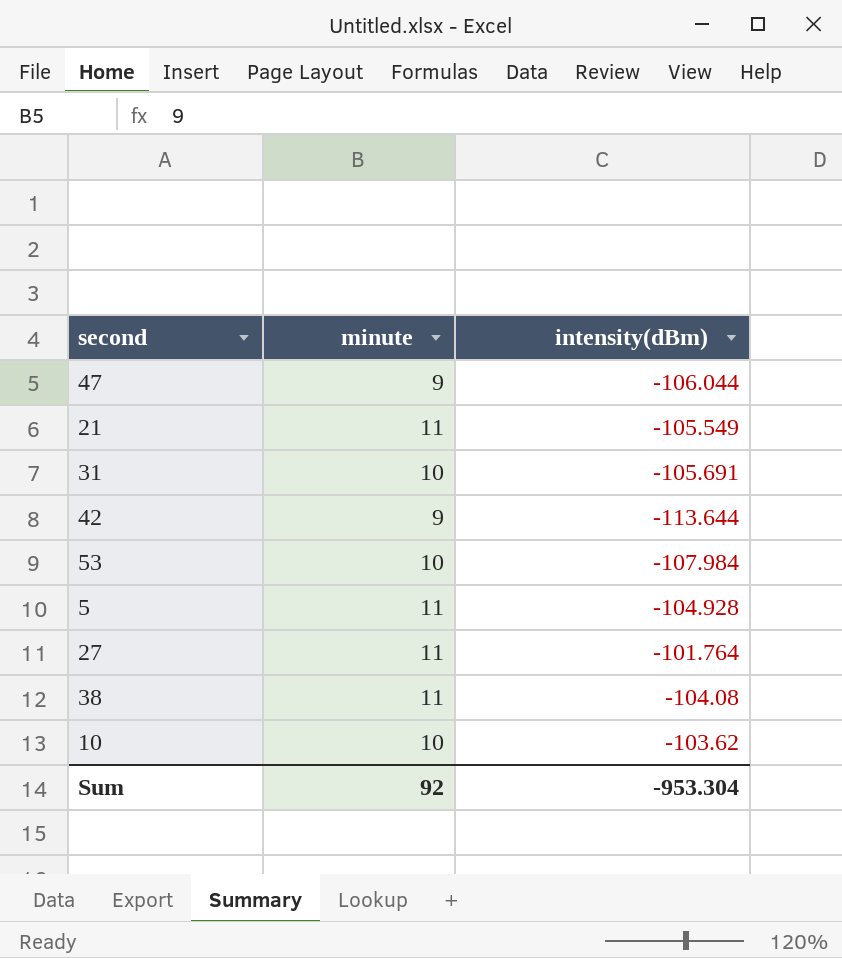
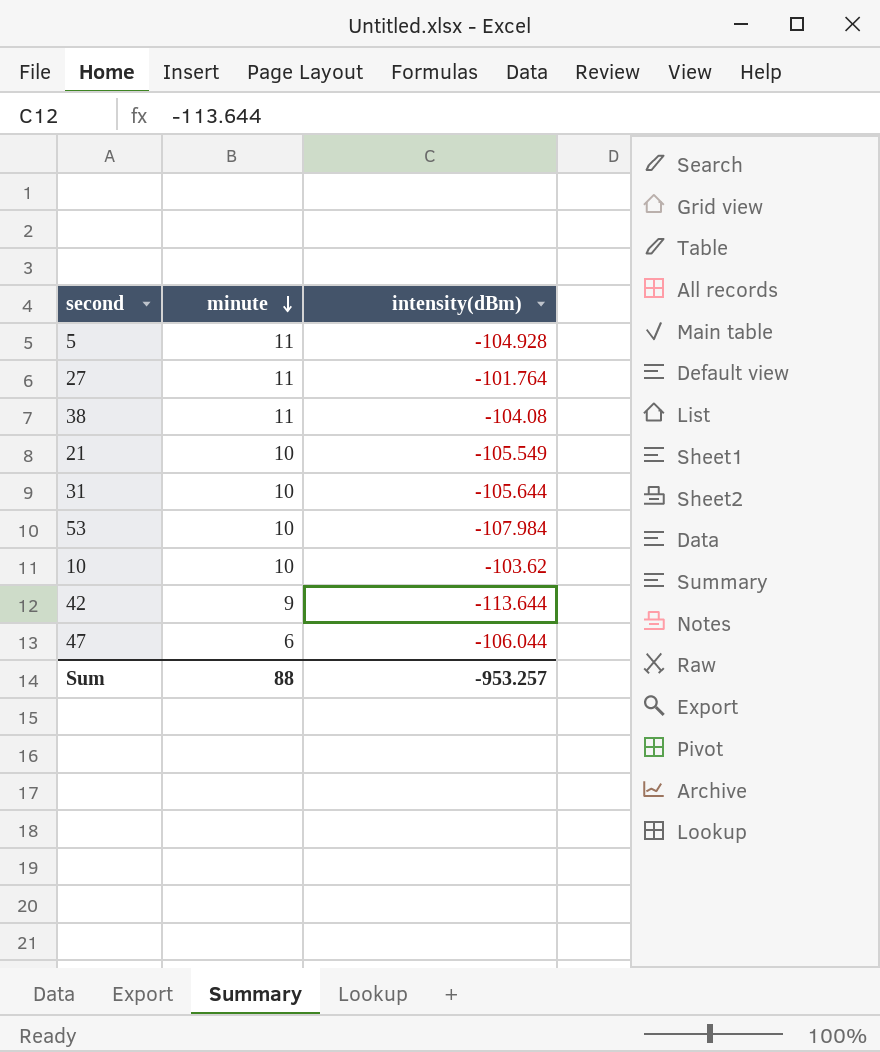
row order: none -> minute descending
21 | minute: 11 -> 10
31 | intensity(dBm): -105.691 -> -105.644
47 | minute: 9 -> 6
Sum | minute: 92 -> 88
Sum | intensity(dBm): -953.304 -> -953.257

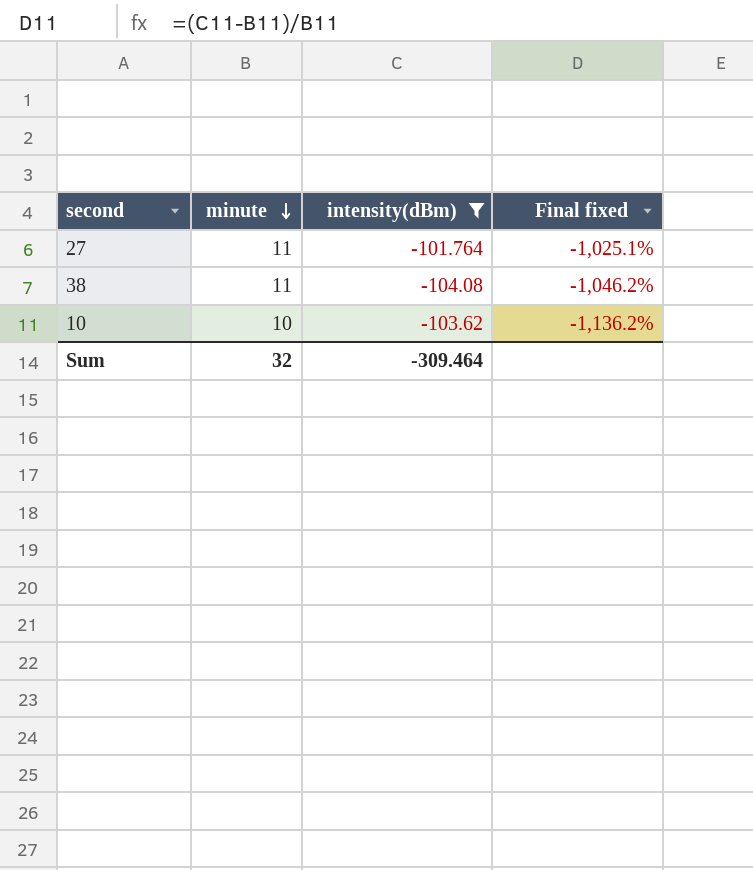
filter: none -> intensity(dBm) >= -104.08
column Final fixed | formula: none -> ([intensity(dBm)] - [minute]) / [minute]
Sum | minute: 88 -> 32
Sum | intensity(dBm): -953.257 -> -309.464

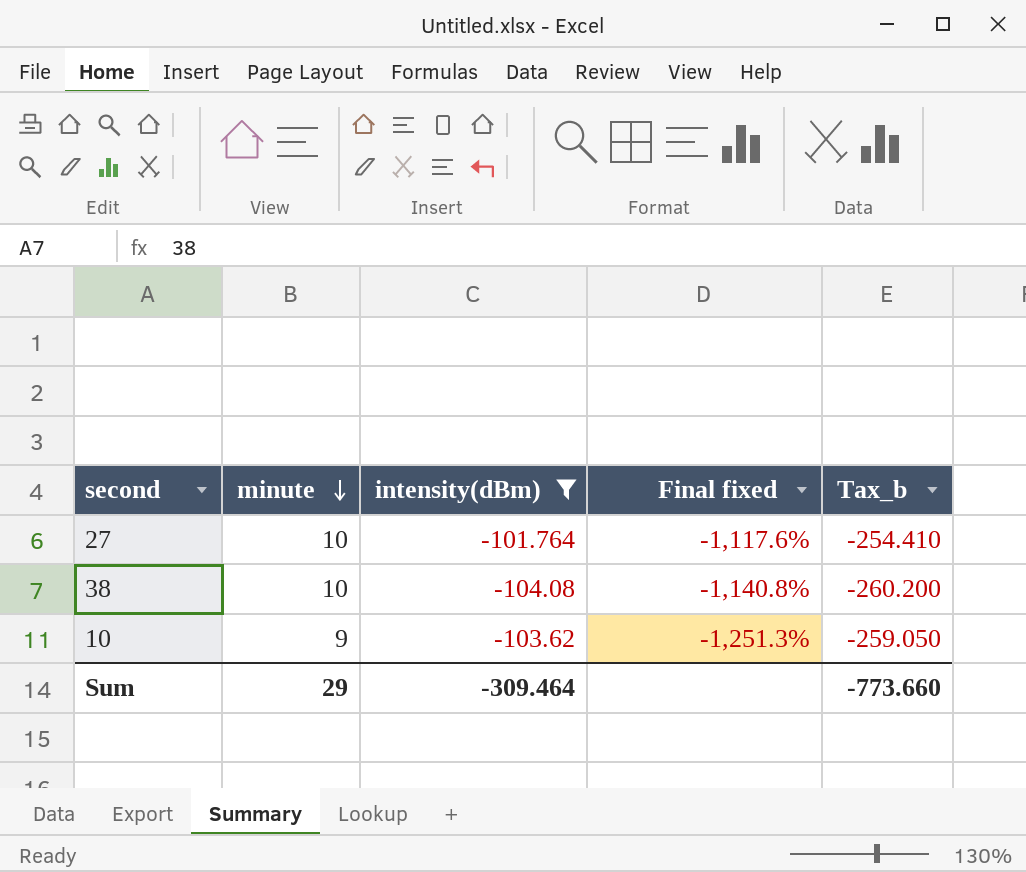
column Tax_b | formula: none -> [intensity(dBm)] * 2.5
27 | minute: 11 -> 10
27 | Final fixed: -1,025.1% -> -1,117.6%
38 | minute: 11 -> 10
38 | Final fixed: -1,046.2% -> -1,140.8%
10 | minute: 10 -> 9
10 | Final fixed: -1,136.2% -> -1,251.3%
Sum | minute: 32 -> 29

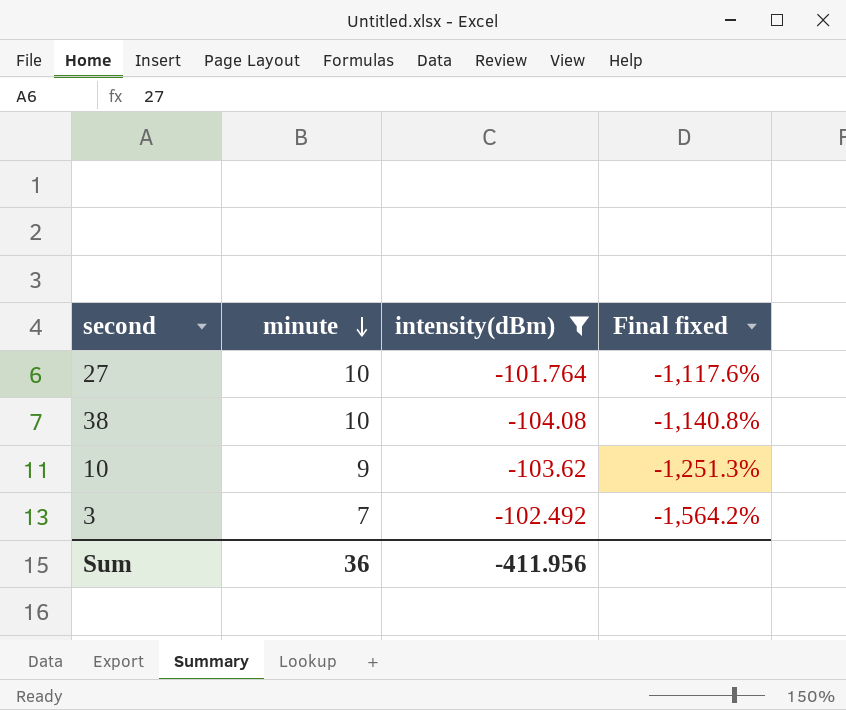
column Tax_b | formula: [intensity(dBm)] * 2.5 -> none
row 3: none -> 7 | -102.492 | -1,564.2%
Sum | minute: 29 -> 36
Sum | intensity(dBm): -309.464 -> -411.956

